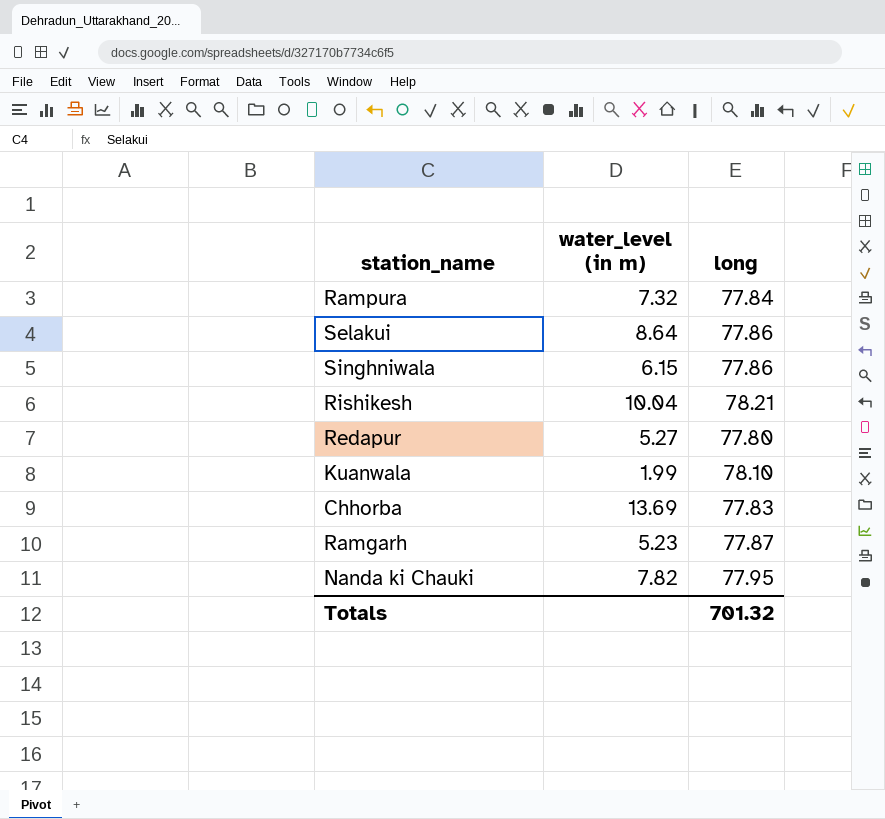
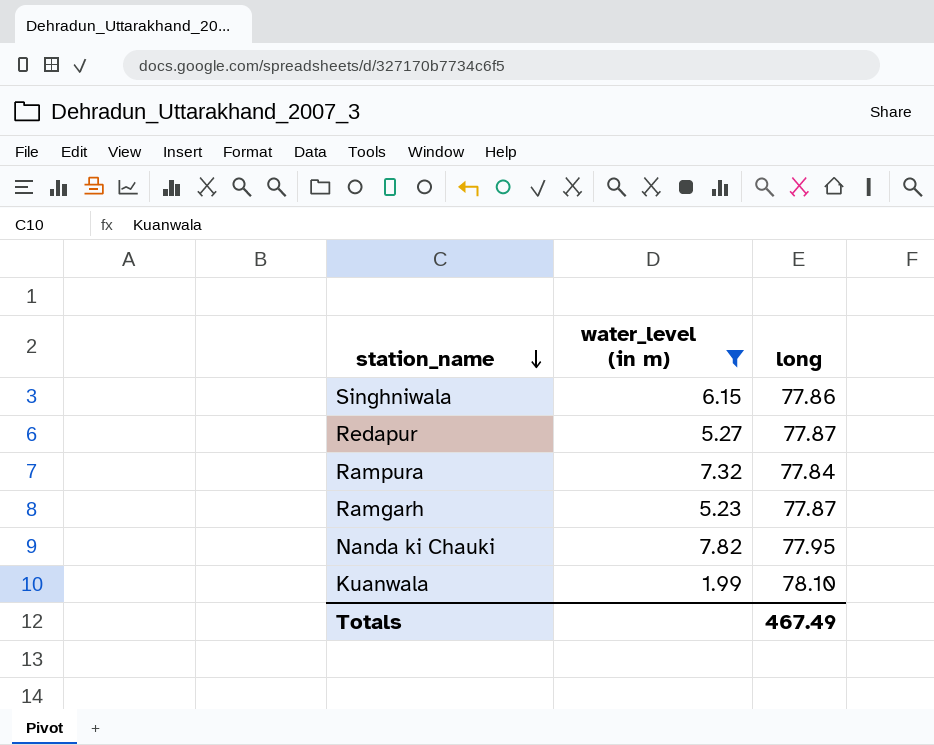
filter: none -> water_level (in m) <= 7.82
row order: none -> station_name descending
Redapur | long: 77.80 -> 77.87
Totals | long: 701.32 -> 467.49

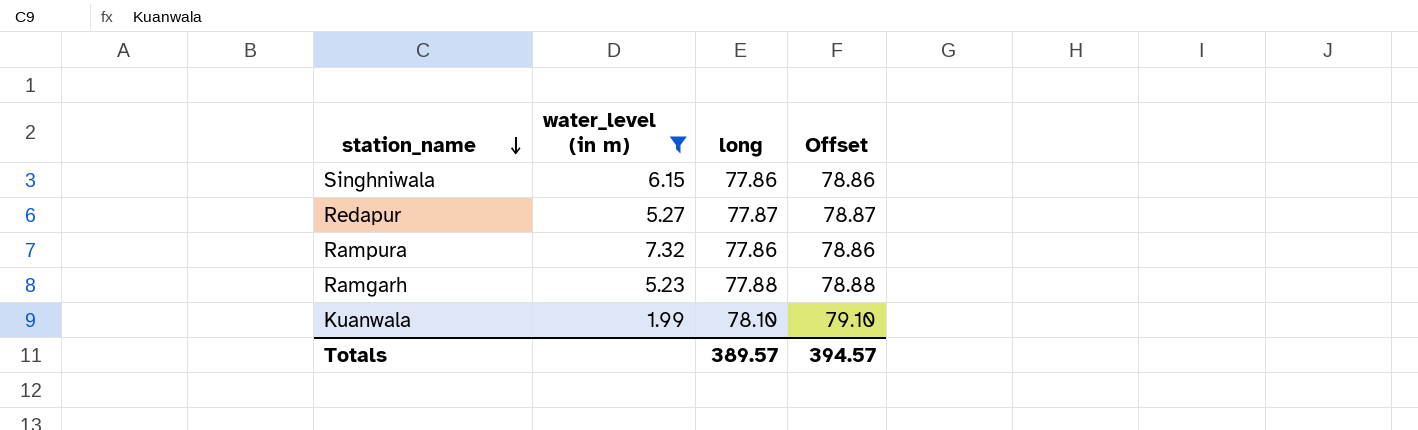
column Offset | formula: none -> [long] + 1
row Nanda ki Chauki: 7.82 | 77.95 -> none
Rampura | long: 77.84 -> 77.86
Ramgarh | long: 77.87 -> 77.88
Totals | long: 467.49 -> 389.57

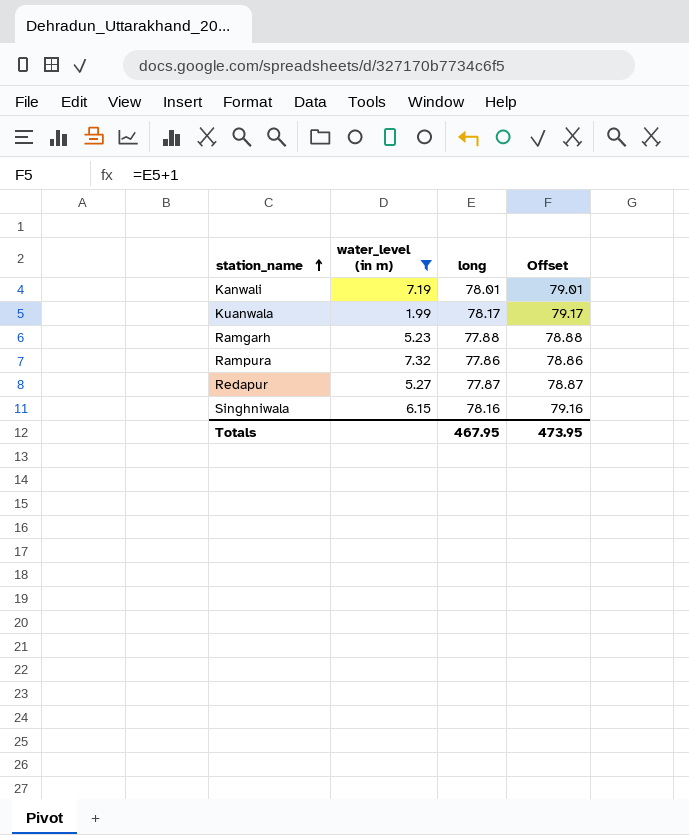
row order: station_name descending -> station_name ascending
row Kanwali: none -> 7.19 | 78.01 | 79.01
Kuanwala | long: 78.10 -> 78.17
Kuanwala | Offset: 79.10 -> 79.17
Singhniwala | long: 77.86 -> 78.16
Singhniwala | Offset: 78.86 -> 79.16
Totals | long: 389.57 -> 467.95
Totals | Offset: 394.57 -> 473.95

